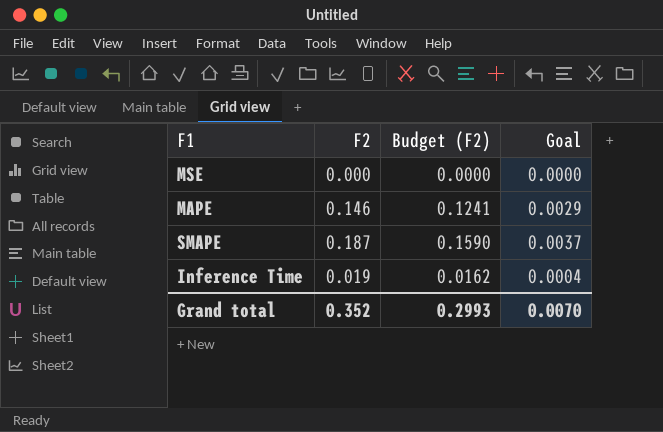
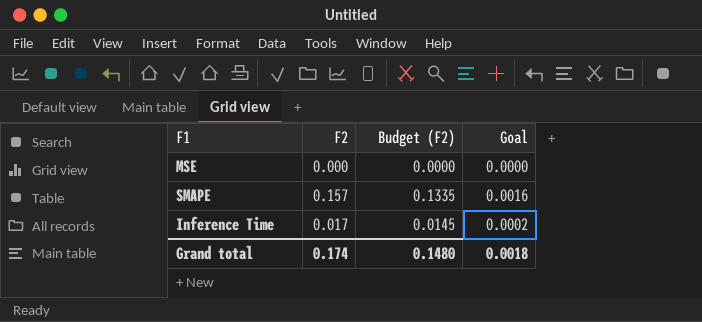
column Goal | formula: [F2] * 0.02 -> [F2] * 0.01
row MAPE: 0.146 | 0.1241 | 0.0029 -> none
SMAPE | F2: 0.187 -> 0.157
SMAPE | Budget (F2): 0.1590 -> 0.1335
Inference Time | F2: 0.019 -> 0.017
Inference Time | Budget (F2): 0.0162 -> 0.0145
Grand total | F2: 0.352 -> 0.174
Grand total | Budget (F2): 0.2993 -> 0.1480
Grand total | Goal: 0.0070 -> 0.0018

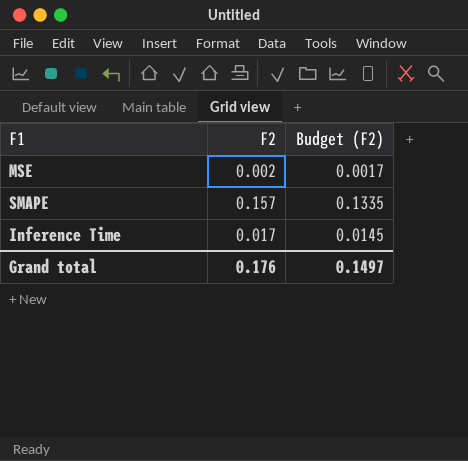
column Goal | formula: [F2] * 0.01 -> none
MSE | F2: 0.000 -> 0.002
MSE | Budget (F2): 0.0000 -> 0.0017
Grand total | F2: 0.174 -> 0.176
Grand total | Budget (F2): 0.1480 -> 0.1497

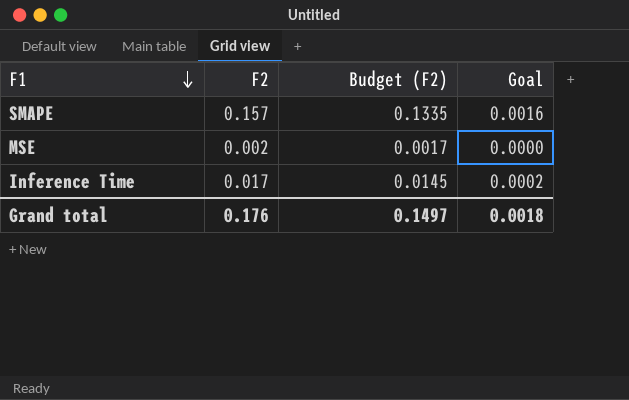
row order: none -> F1 descending
column Goal | formula: none -> [F2] * 0.01

